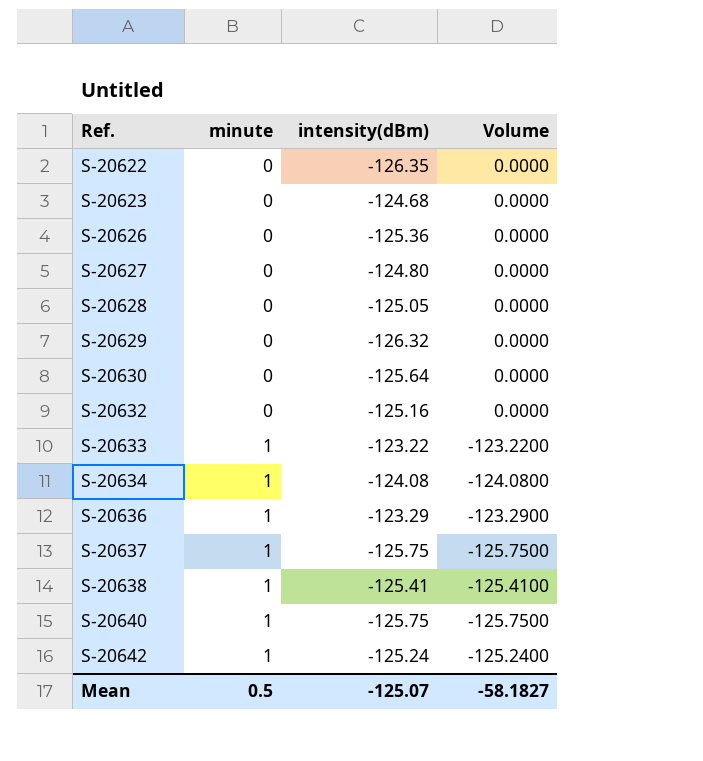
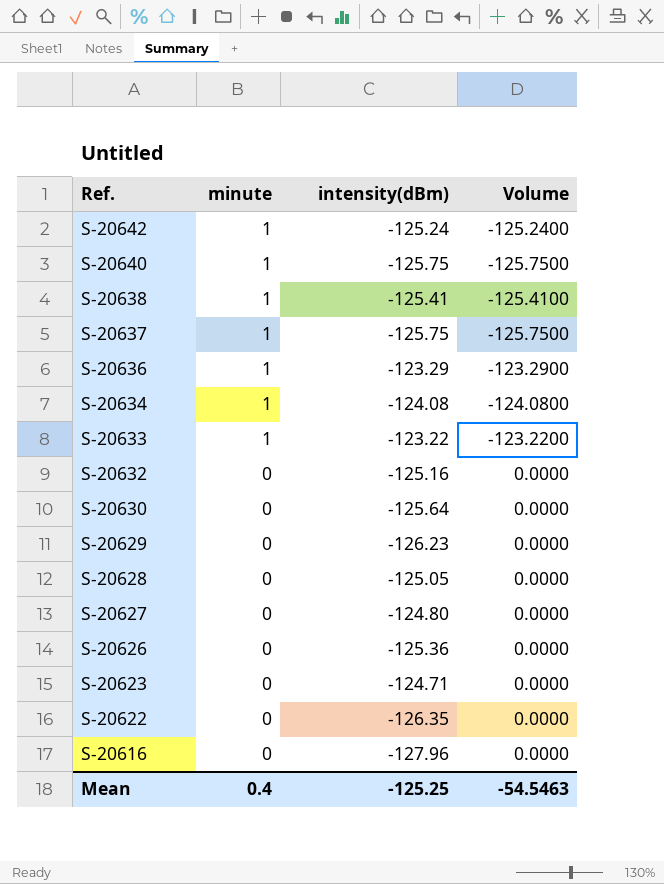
row order: Ref. ascending -> Ref. descending
S-20629 | intensity(dBm): -126.32 -> -126.23
S-20623 | intensity(dBm): -124.68 -> -124.71
row S-20616: none -> 0 | -127.96 | 0.0000
Mean | minute: 0.5 -> 0.4
Mean | intensity(dBm): -125.07 -> -125.25
Mean | Volume: -58.1827 -> -54.5463

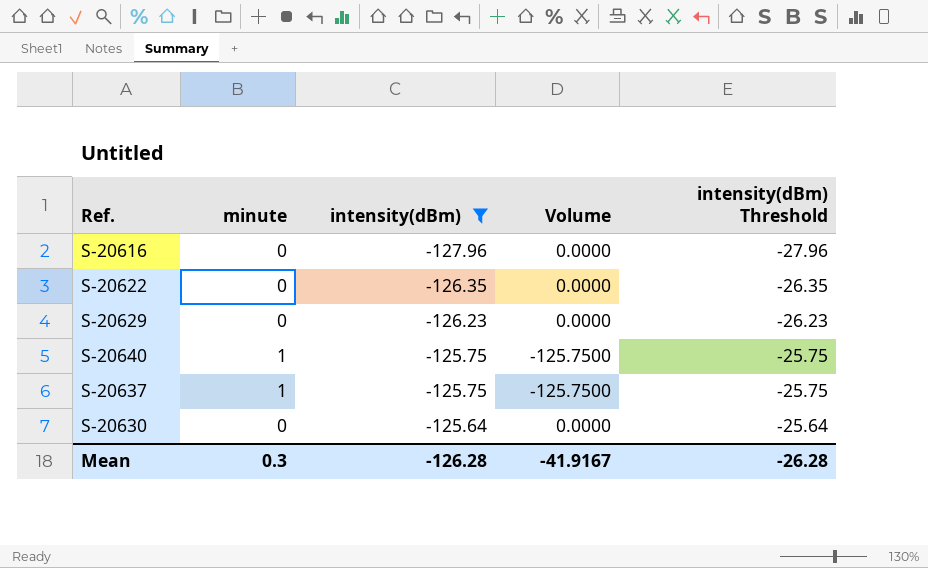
filter: none -> intensity(dBm) <= -125.64
row order: Ref. descending -> intensity(dBm) ascending
column intensity(dBm) Threshold | formula: none -> [intensity(dBm)] + 100
Mean | minute: 0.4 -> 0.3
Mean | intensity(dBm): -125.25 -> -126.28
Mean | Volume: -54.5463 -> -41.9167

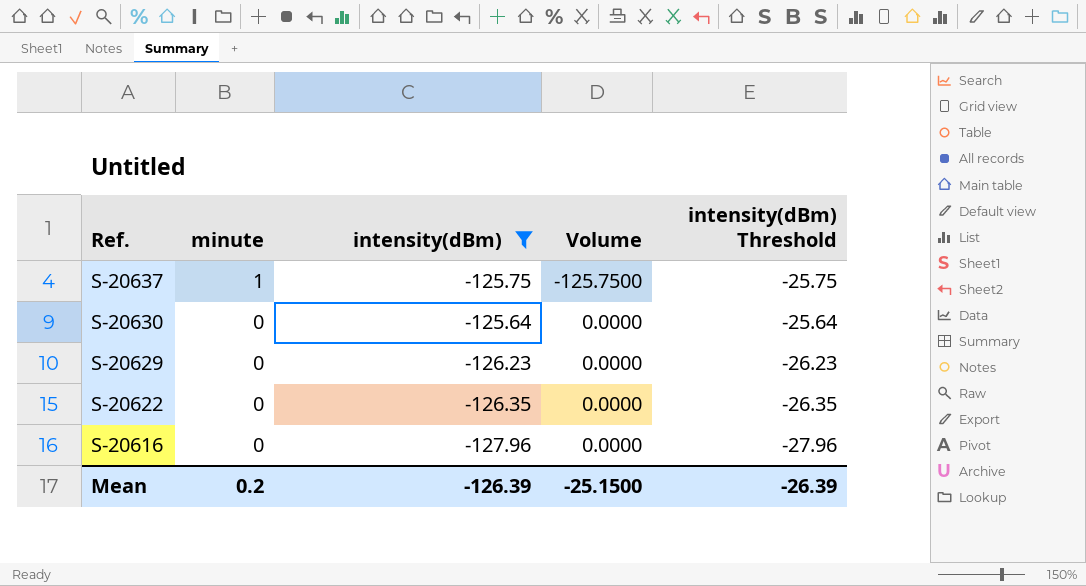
row order: intensity(dBm) ascending -> Ref. descending
row S-20640: 1 | -125.75 | -125.7500 | -25.75 -> none
Mean | minute: 0.3 -> 0.2
Mean | intensity(dBm): -126.28 -> -126.39
Mean | Volume: -41.9167 -> -25.1500
Mean | intensity(dBm) Threshold: -26.28 -> -26.39

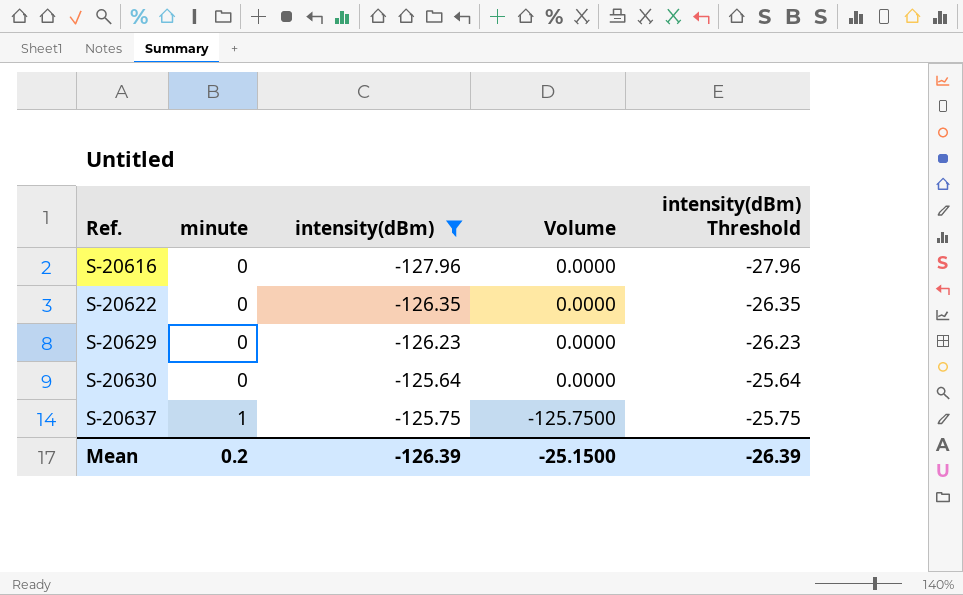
row order: Ref. descending -> Ref. ascending

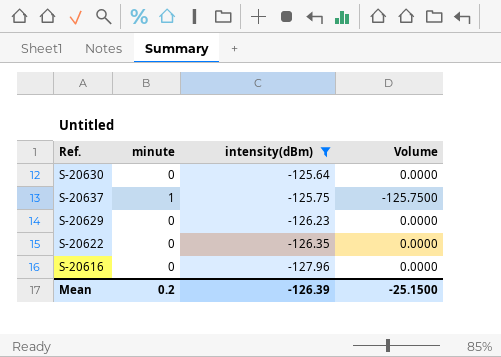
row order: Ref. ascending -> intensity(dBm) descending
column intensity(dBm) Threshold | formula: [intensity(dBm)] + 100 -> none

